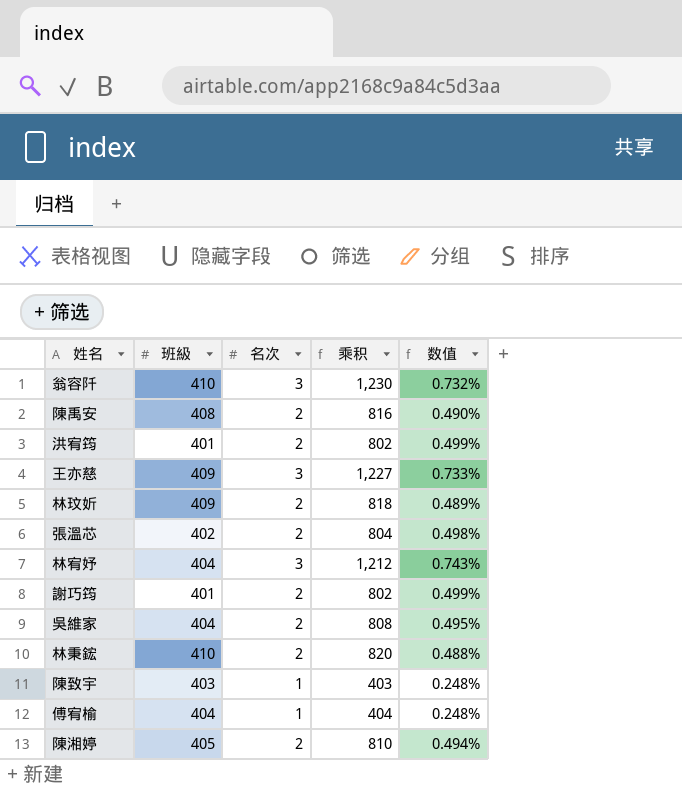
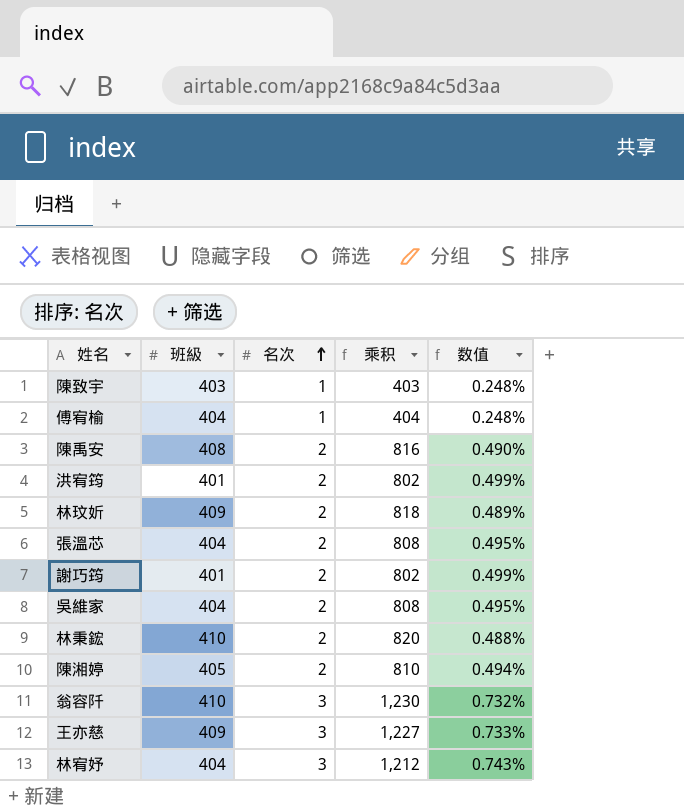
row order: none -> 名次 ascending
張溫芯 | 班級: 402 -> 404
張溫芯 | 乘积: 804 -> 808
張溫芯 | 数值: 0.498% -> 0.495%

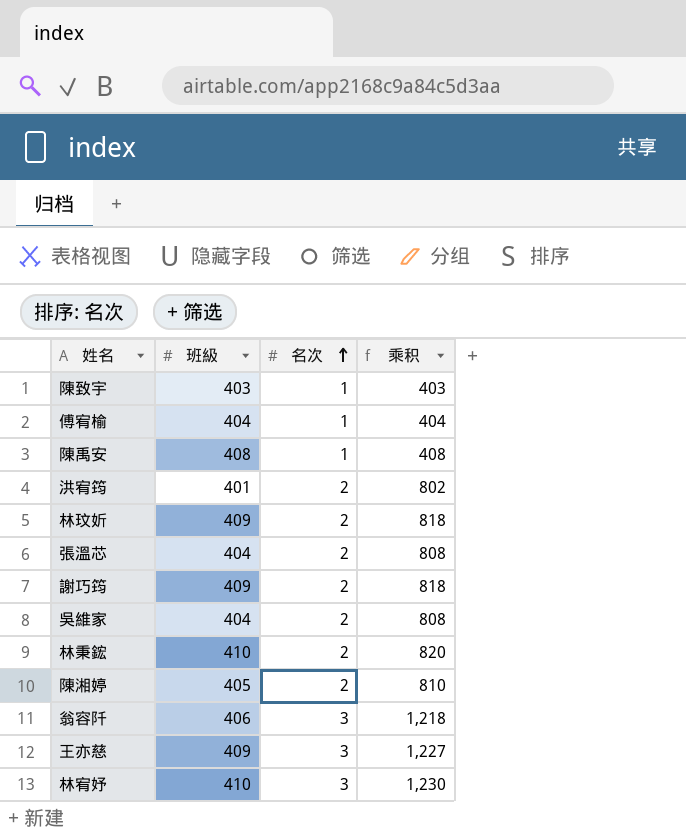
column 数值 | formula: [名次] / [班級] -> none
陳禹安 | 名次: 2 -> 1
陳禹安 | 乘积: 816 -> 408
謝巧筠 | 班級: 401 -> 409
謝巧筠 | 乘积: 802 -> 818
翁容阡 | 班級: 410 -> 406
翁容阡 | 乘积: 1,230 -> 1,218
林宥妤 | 班級: 404 -> 410
林宥妤 | 乘积: 1,212 -> 1,230

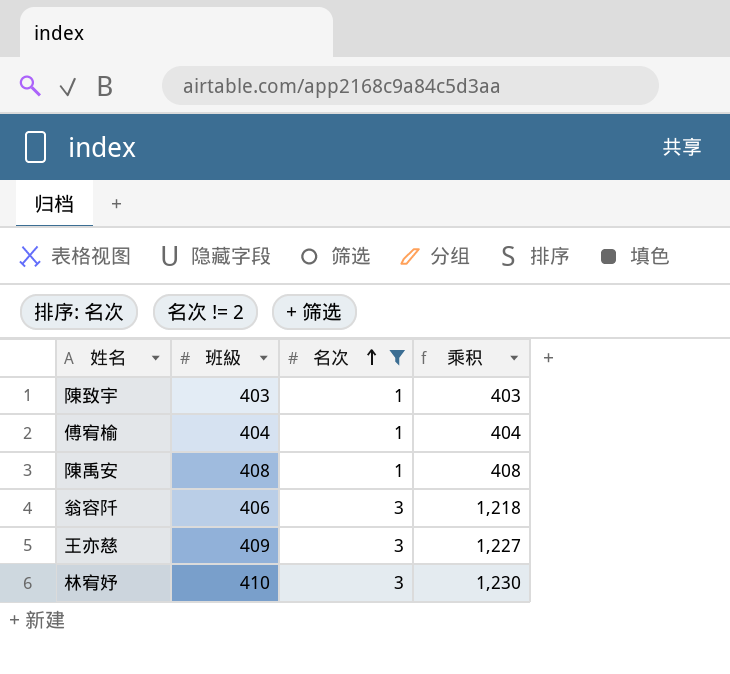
filter: none -> 名次 != 2

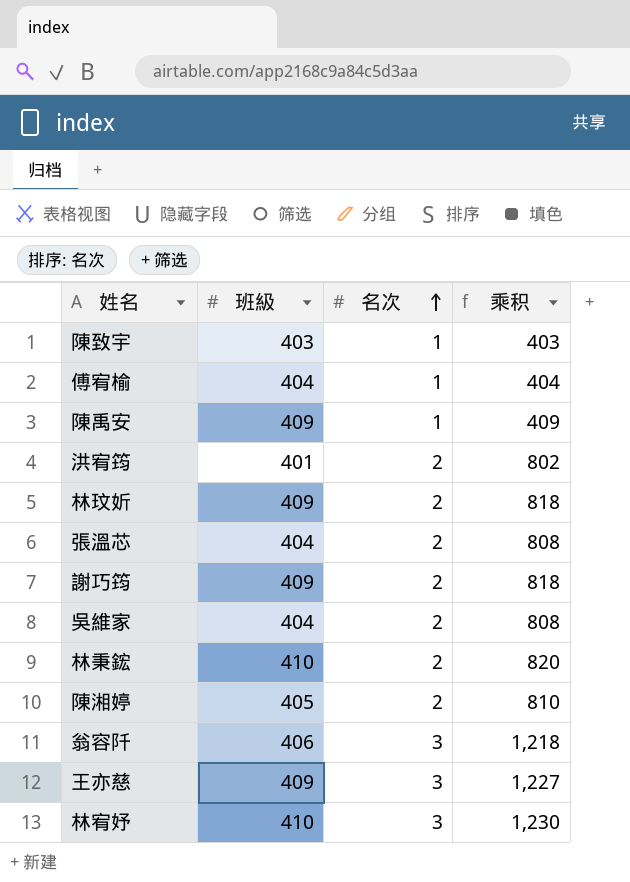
filter: 名次 != 2 -> none
陳禹安 | 班級: 408 -> 409
陳禹安 | 乘积: 408 -> 409

